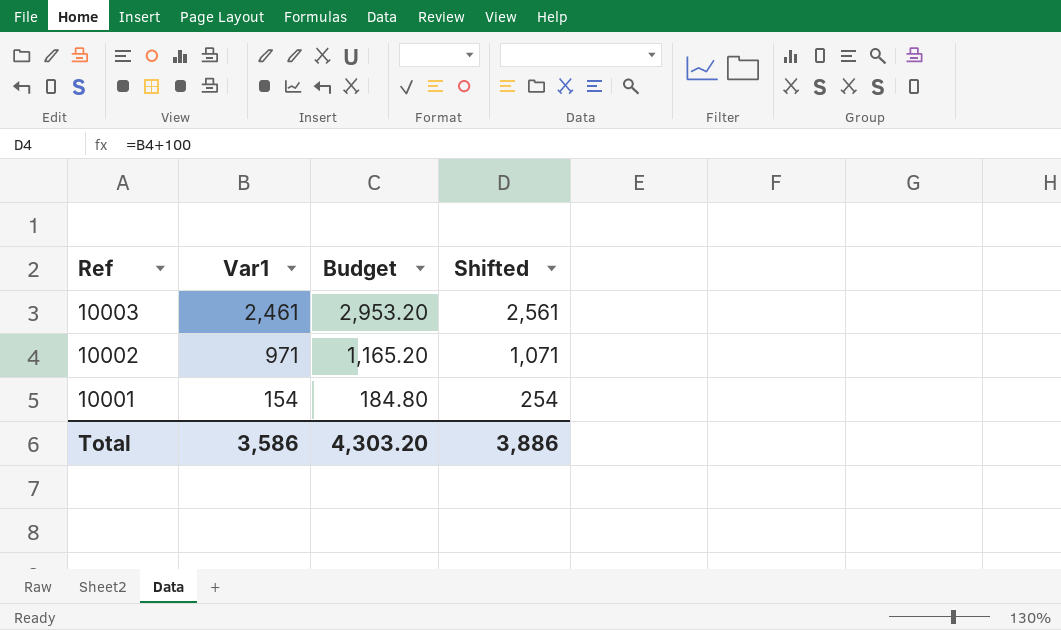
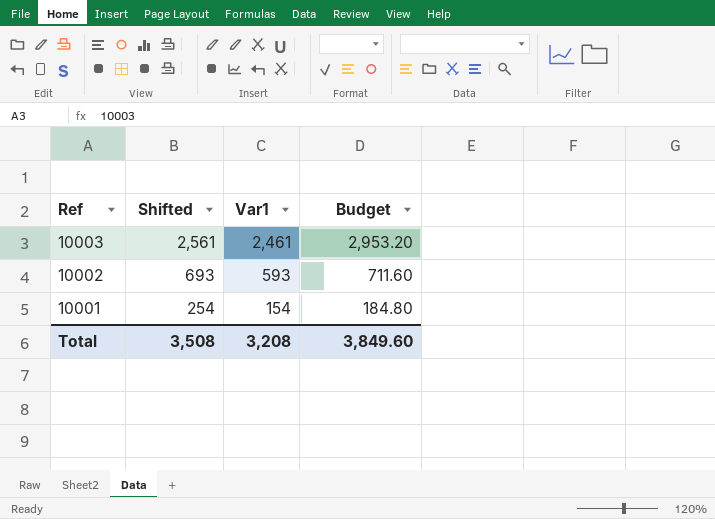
column Shifted | position: 4 -> 2
10002 | Shifted: 1,071 -> 693
10002 | Var1: 971 -> 593
10002 | Budget: 1,165.20 -> 711.60
Total | Shifted: 3,886 -> 3,508
Total | Var1: 3,586 -> 3,208
Total | Budget: 4,303.20 -> 3,849.60

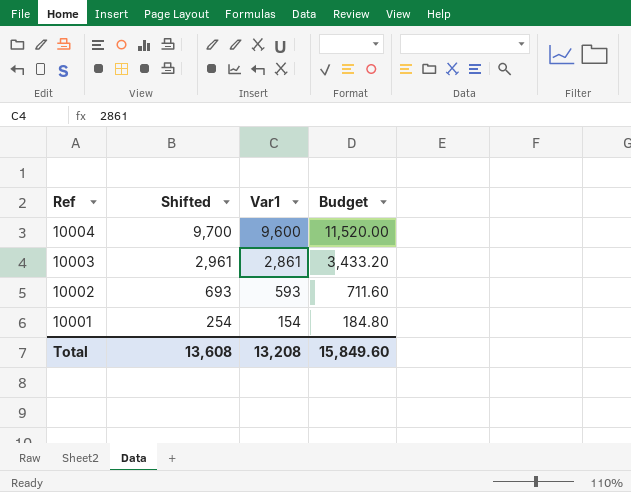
row 10004: none -> 9,700 | 9,600 | 11,520.00
10003 | Shifted: 2,561 -> 2,961
10003 | Var1: 2,461 -> 2,861
10003 | Budget: 2,953.20 -> 3,433.20
Total | Shifted: 3,508 -> 13,608
Total | Var1: 3,208 -> 13,208
Total | Budget: 3,849.60 -> 15,849.60

